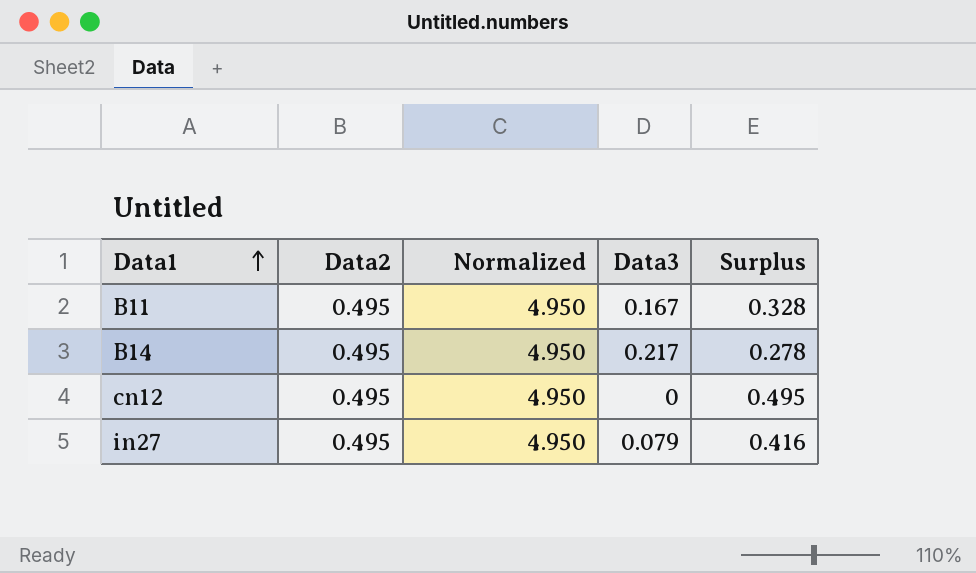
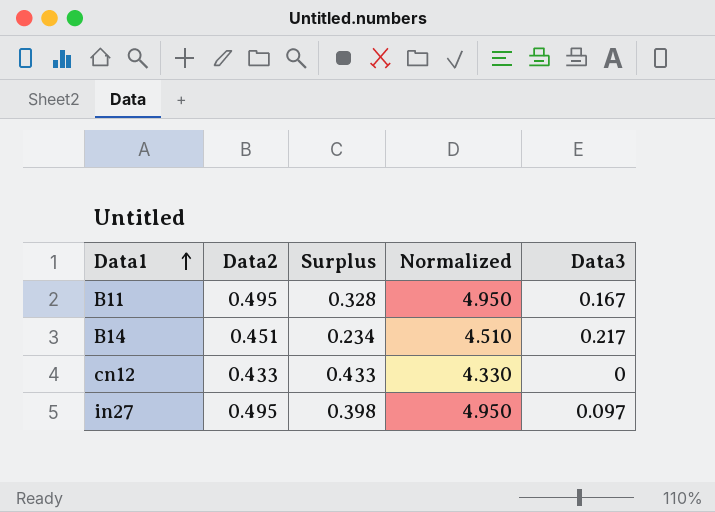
column Surplus | position: 5 -> 3
B14 | Data2: 0.495 -> 0.451
B14 | Surplus: 0.278 -> 0.234
B14 | Normalized: 4.950 -> 4.510
cn12 | Data2: 0.495 -> 0.433
cn12 | Surplus: 0.495 -> 0.433
cn12 | Normalized: 4.950 -> 4.330
in27 | Surplus: 0.416 -> 0.398
in27 | Data3: 0.079 -> 0.097

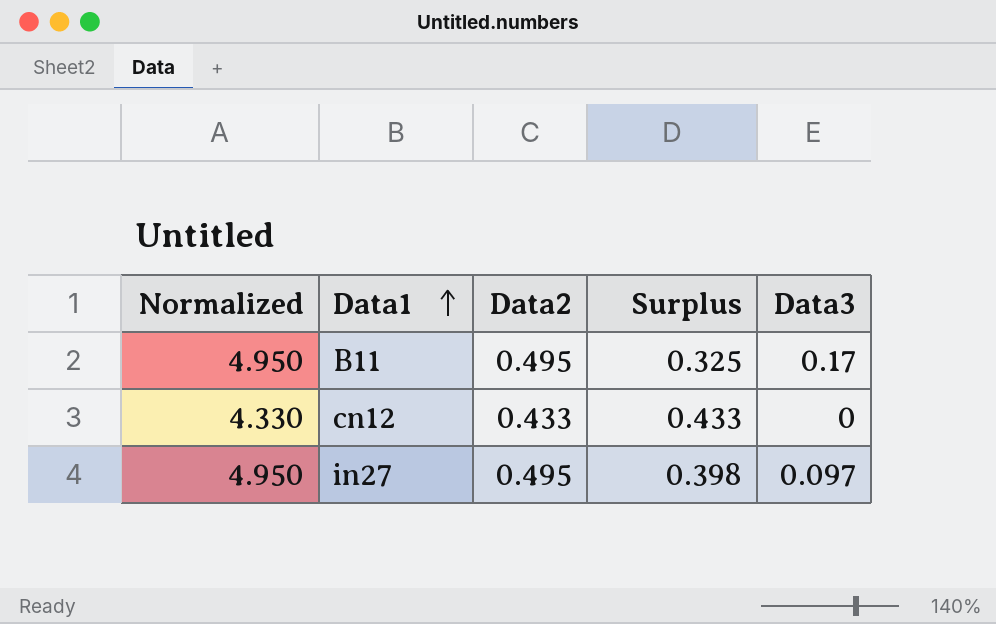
column Normalized | position: 4 -> 1
row B14: 0.451 | 0.234 | 4.510 | 0.217 -> none
B11 | Surplus: 0.328 -> 0.325
B11 | Data3: 0.167 -> 0.17

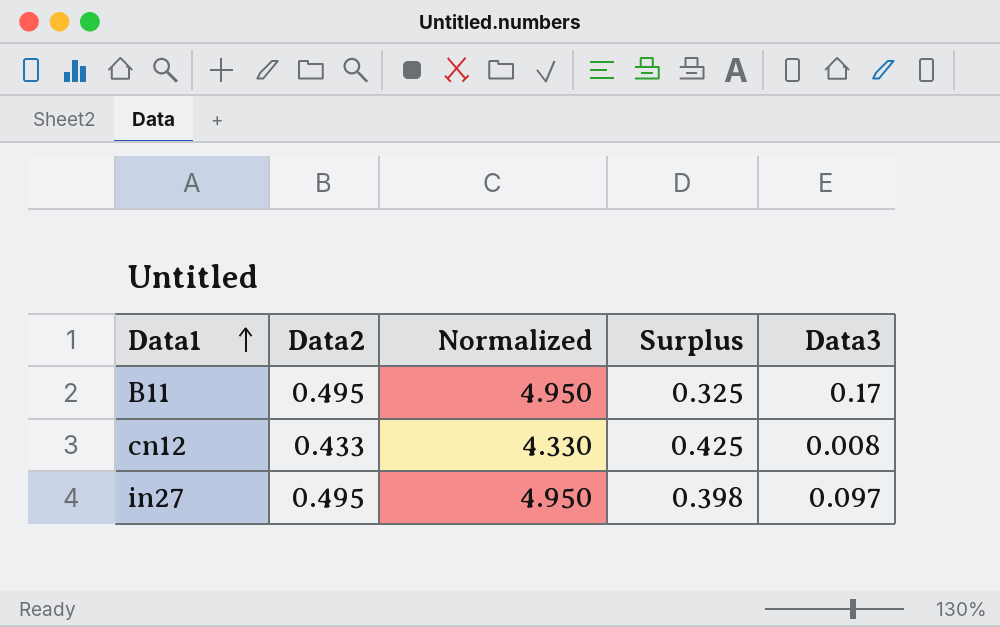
column Normalized | position: 1 -> 3
cn12 | Surplus: 0.433 -> 0.425
cn12 | Data3: 0 -> 0.008

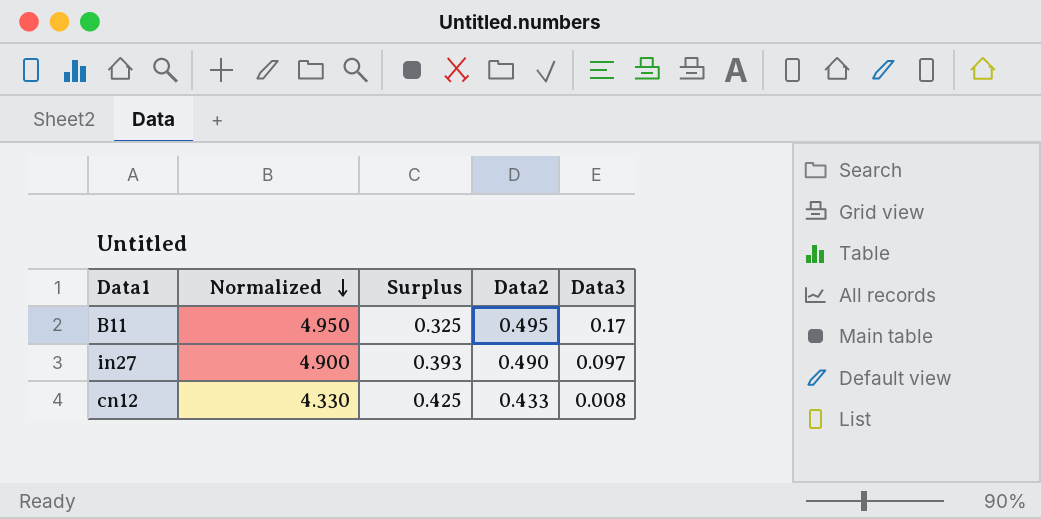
row order: Data1 ascending -> Normalized descending
column Data2 | position: 2 -> 4
in27 | Normalized: 4.950 -> 4.900
in27 | Surplus: 0.398 -> 0.393
in27 | Data2: 0.495 -> 0.490

